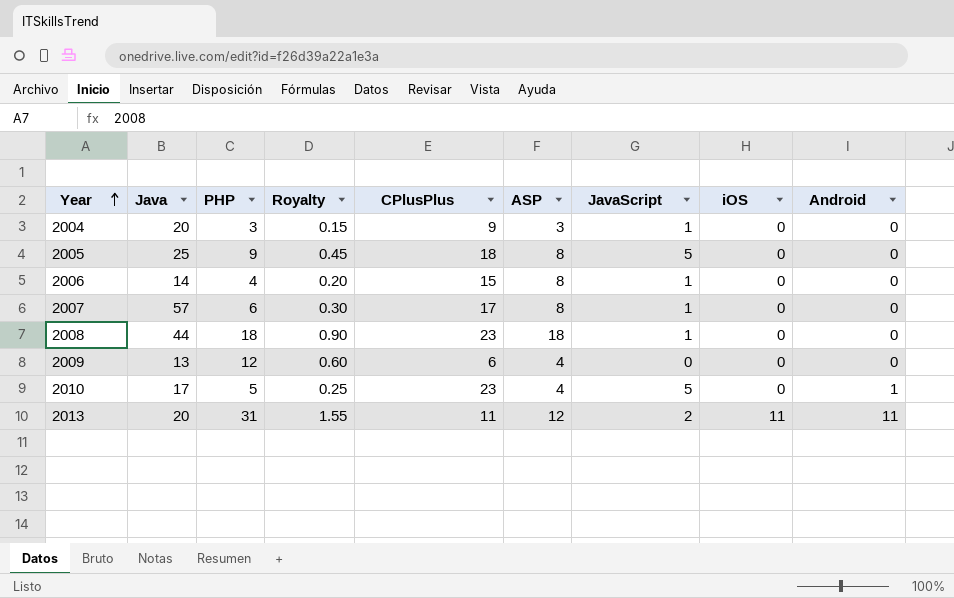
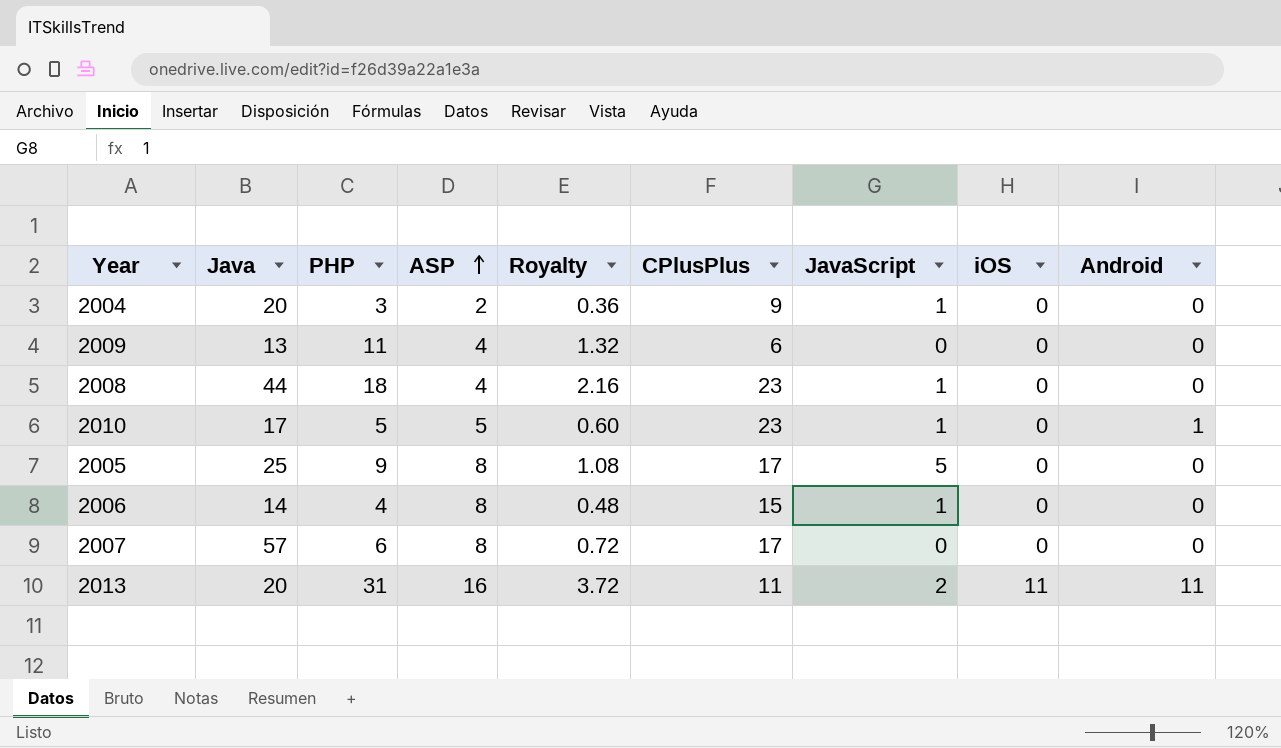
row order: Year ascending -> ASP ascending
column ASP | position: 6 -> 4
column Royalty | formula: [PHP] * 0.05 -> [PHP] * 0.12
2004 | ASP: 3 -> 2
2009 | PHP: 12 -> 11
2008 | ASP: 18 -> 4
2010 | ASP: 4 -> 5
2010 | JavaScript: 5 -> 1
2005 | CPlusPlus: 18 -> 17
2007 | JavaScript: 1 -> 0
2013 | ASP: 12 -> 16

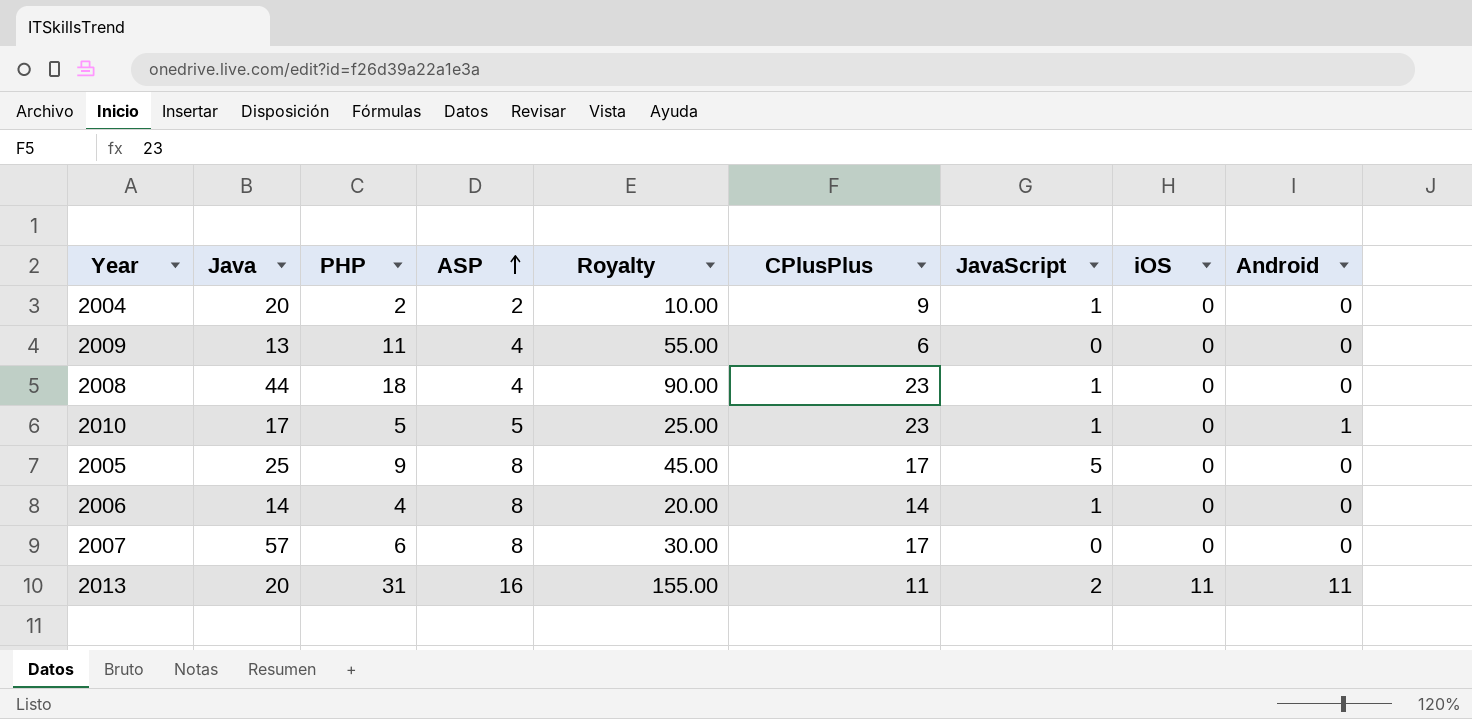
column Royalty | formula: [PHP] * 0.12 -> [PHP] * 5
2004 | PHP: 3 -> 2
2006 | CPlusPlus: 15 -> 14

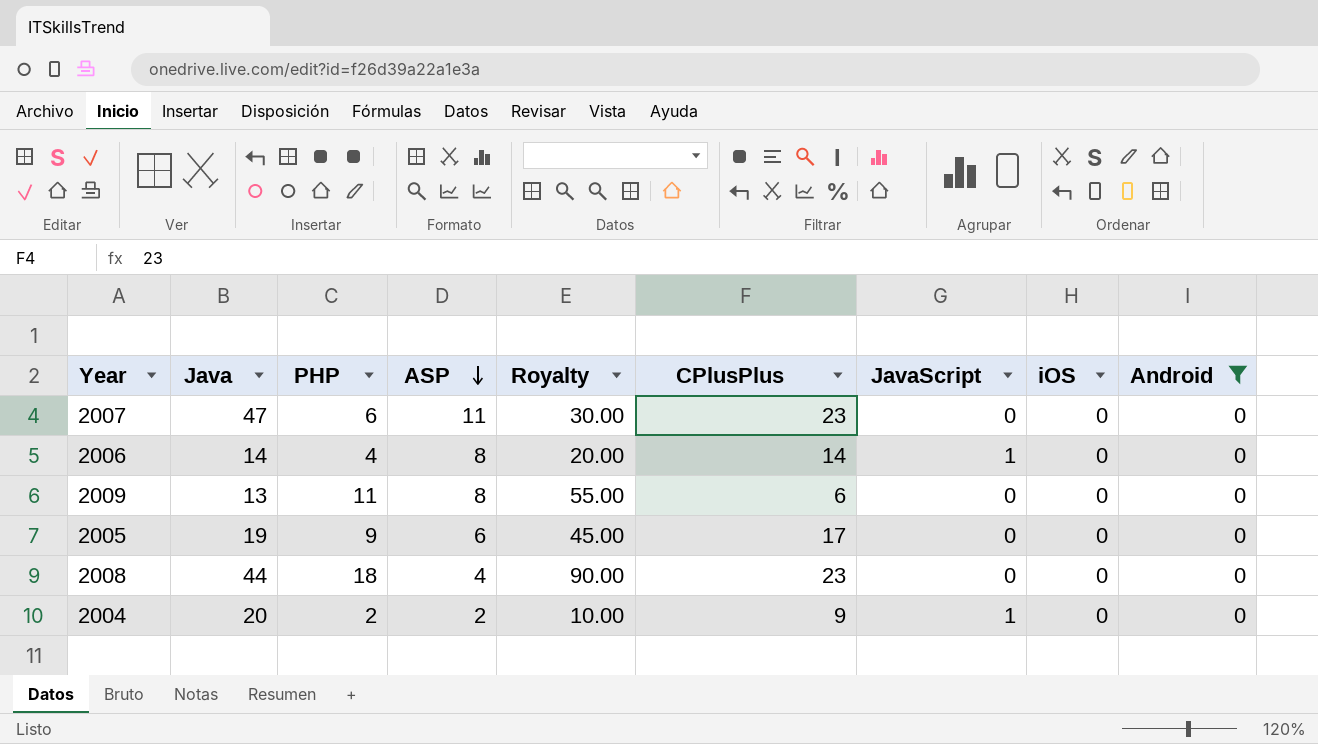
filter: none -> Android = 0
row order: ASP ascending -> ASP descending
2007 | Java: 57 -> 47
2007 | ASP: 8 -> 11
2007 | CPlusPlus: 17 -> 23
2009 | ASP: 4 -> 8
2005 | Java: 25 -> 19
2005 | ASP: 8 -> 6
2005 | JavaScript: 5 -> 0
2008 | JavaScript: 1 -> 0

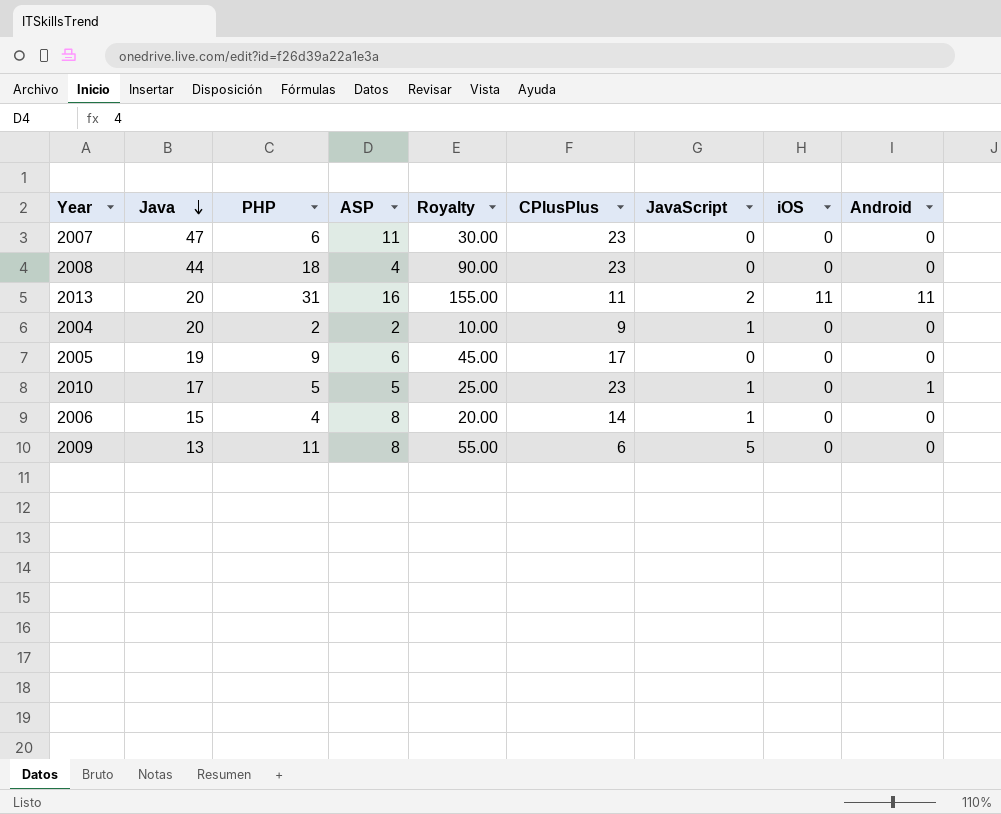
filter: Android = 0 -> none
row order: ASP descending -> Java descending
2006 | Java: 14 -> 15
2009 | JavaScript: 0 -> 5

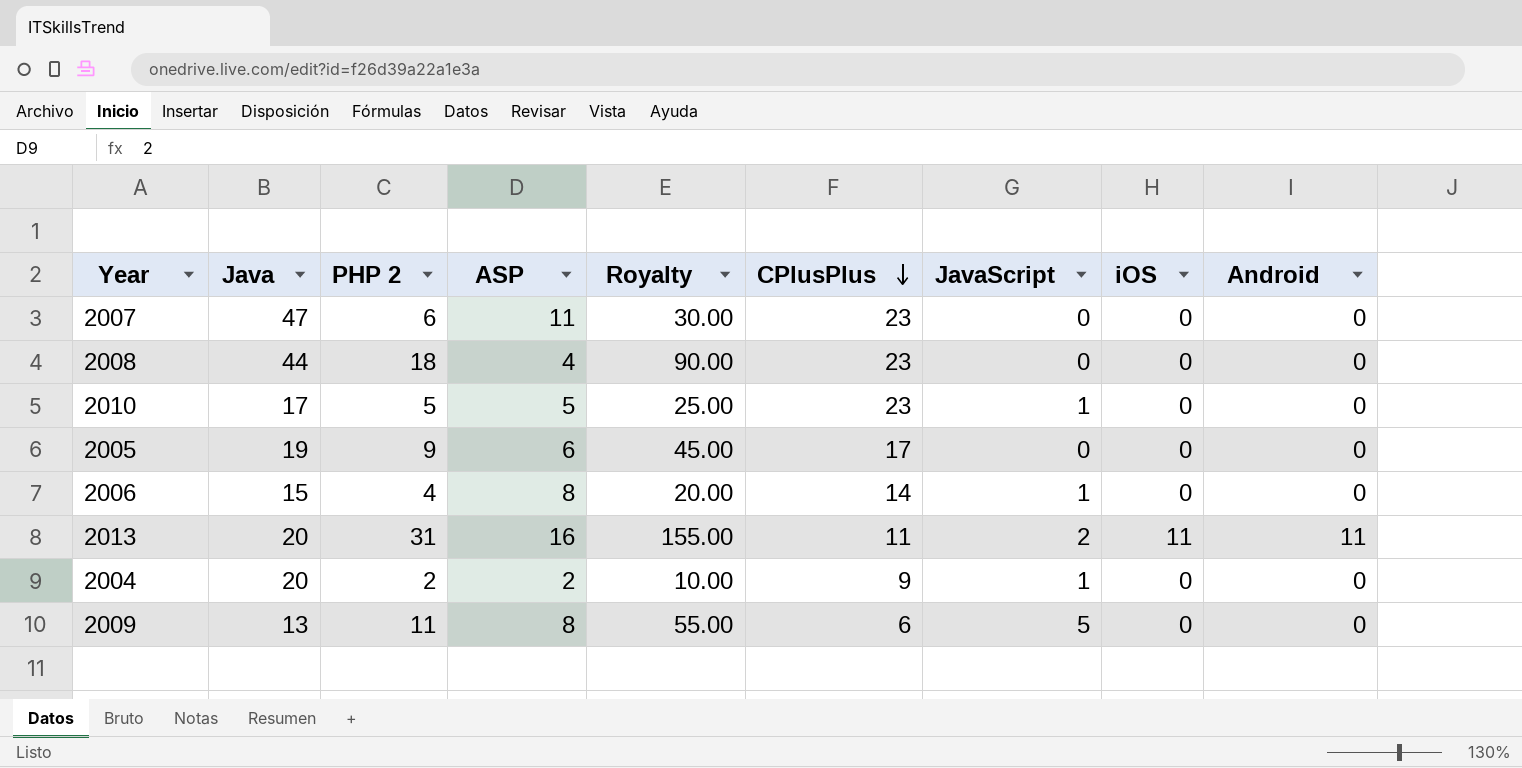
row order: Java descending -> CPlusPlus descending
column name: PHP -> PHP 2
2010 | Android: 1 -> 0

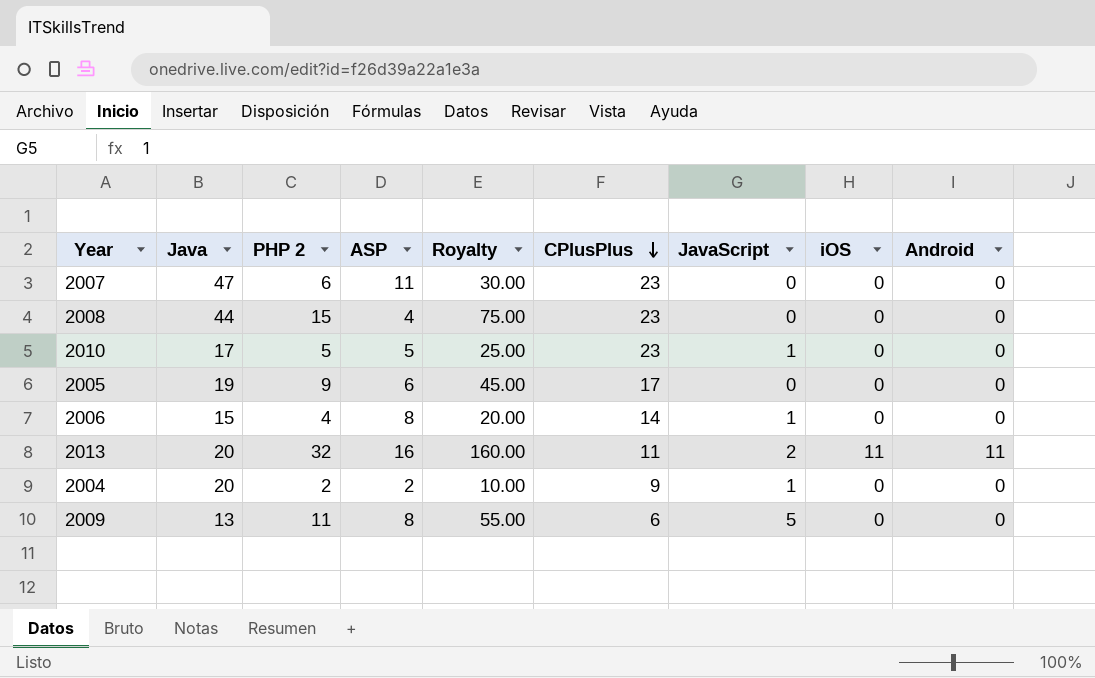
2008 | PHP 2: 18 -> 15
2008 | Royalty: 90.00 -> 75.00
2013 | PHP 2: 31 -> 32
2013 | Royalty: 155.00 -> 160.00

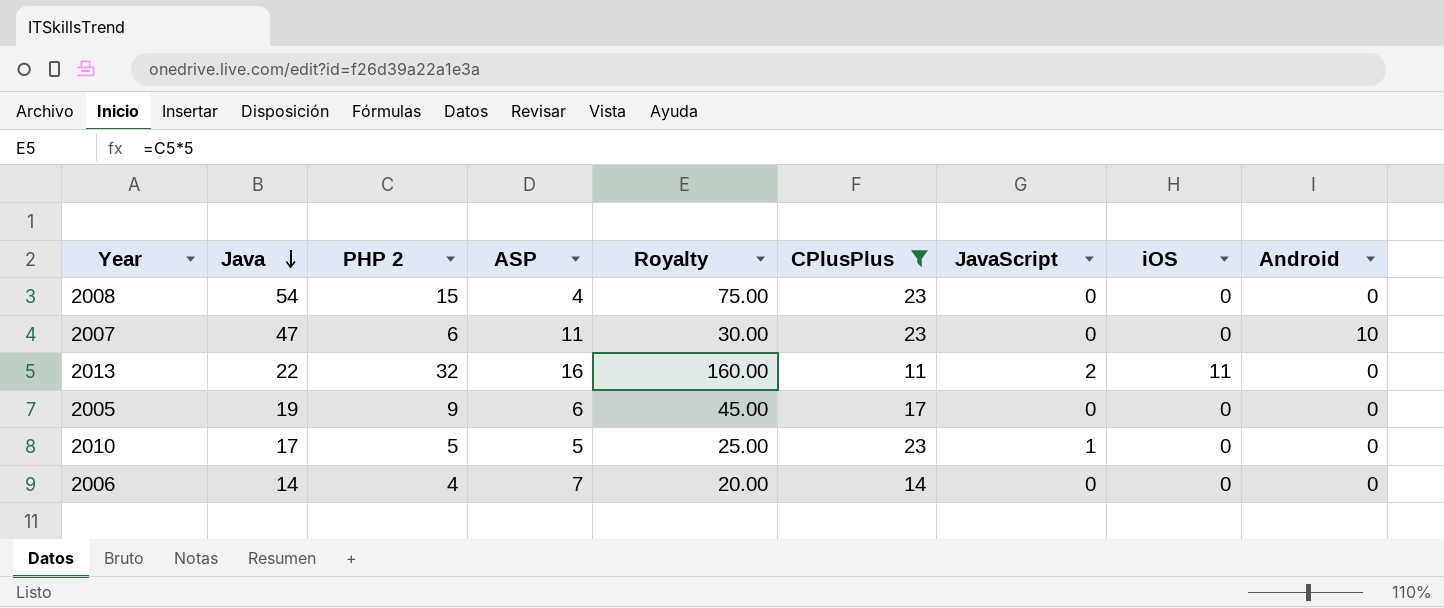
filter: none -> CPlusPlus >= 11
row order: CPlusPlus descending -> Java descending
2008 | Java: 44 -> 54
2007 | Android: 0 -> 10
2013 | Java: 20 -> 22
2013 | Android: 11 -> 0
2006 | Java: 15 -> 14
2006 | ASP: 8 -> 7
2006 | JavaScript: 1 -> 0

